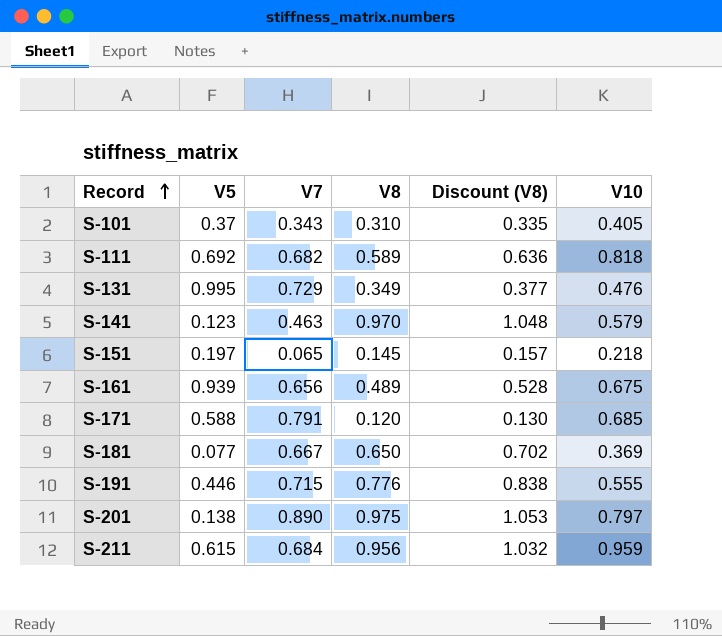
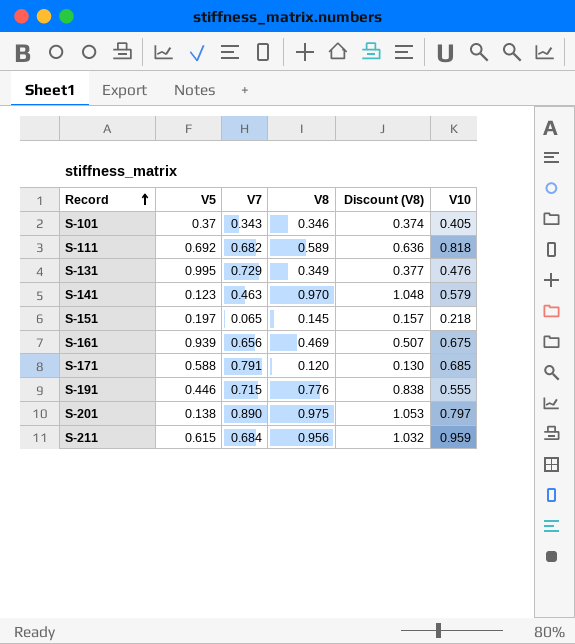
row S-181: 0.077 | 0.667 | 0.650 | 0.702 | 0.369 -> none
S-101 | V8: 0.310 -> 0.346
S-101 | Discount (V8): 0.335 -> 0.374
S-161 | V8: 0.489 -> 0.469
S-161 | Discount (V8): 0.528 -> 0.507

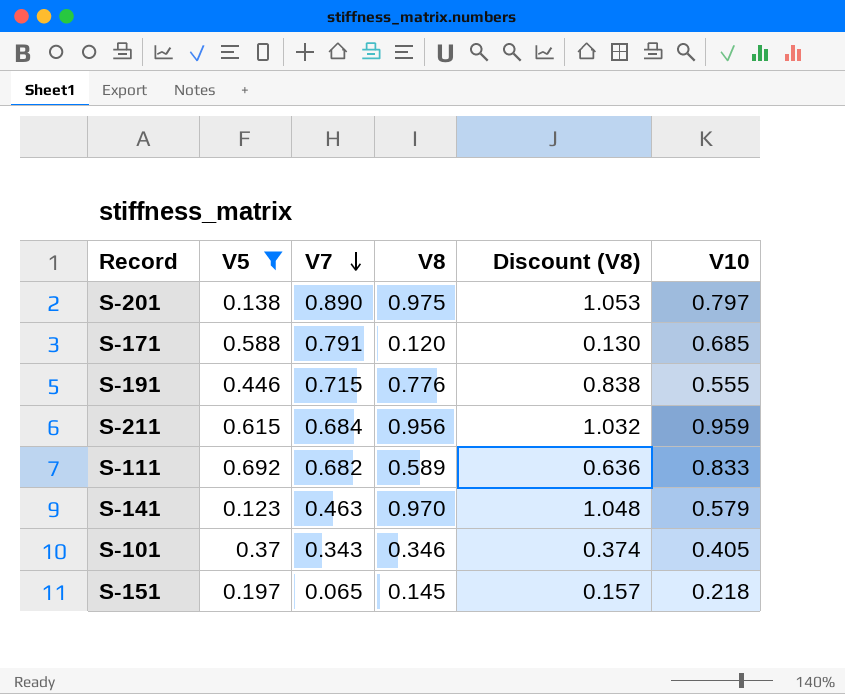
filter: none -> V5 <= 0.692
row order: Record ascending -> V7 descending
S-111 | V10: 0.818 -> 0.833

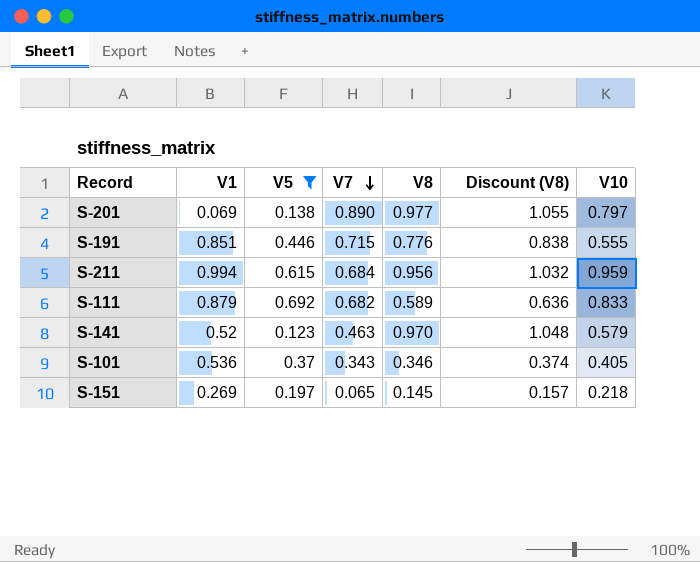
column V1 | position: none -> 2
row S-171: 0.588 | 0.791 | 0.120 | 0.130 | 0.685 -> none
S-201 | V8: 0.975 -> 0.977
S-201 | Discount (V8): 1.053 -> 1.055

